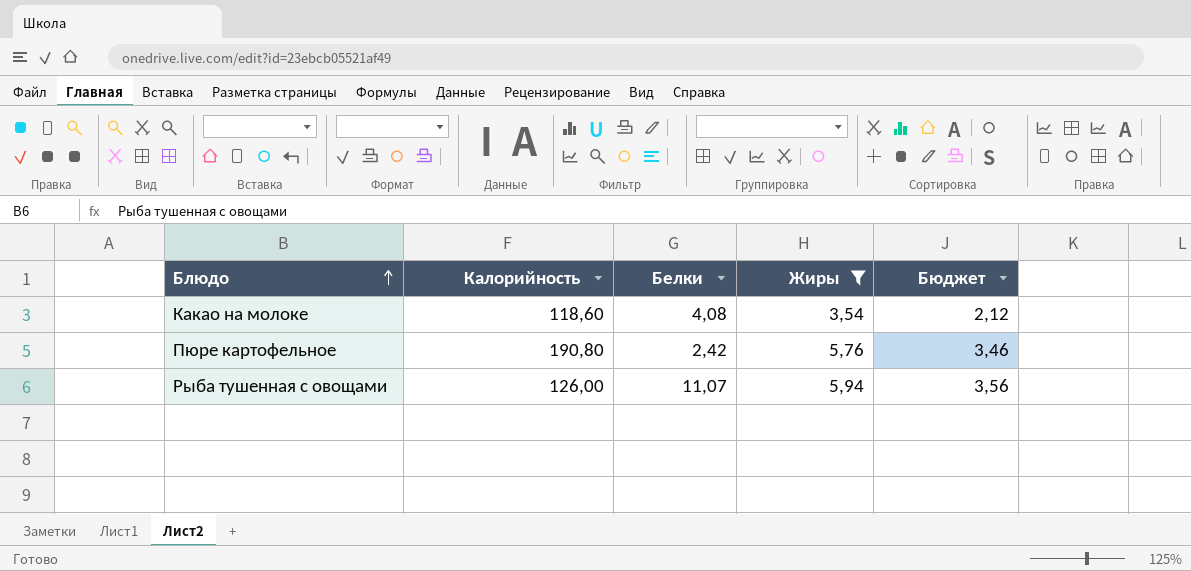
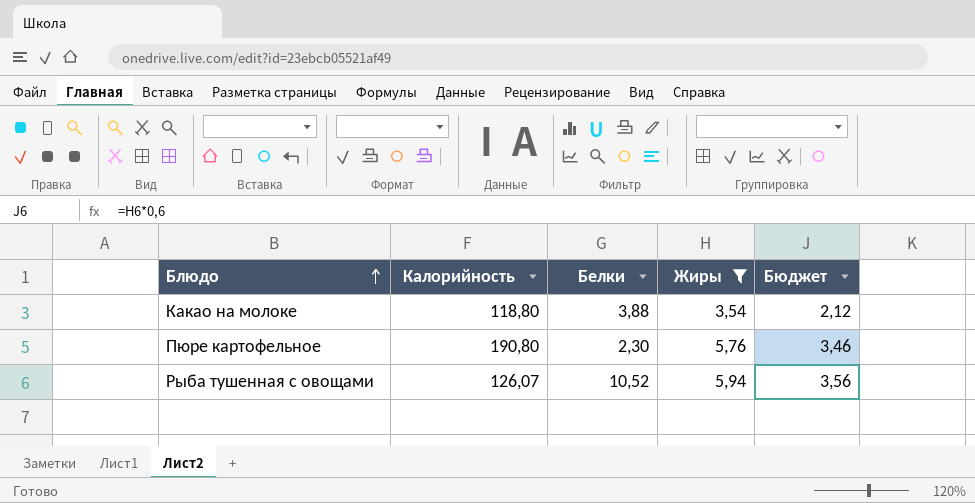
Какао на молоке | Калорийность: 118,60 -> 118,80
Какао на молоке | Белки: 4,08 -> 3,88
Пюре картофельное | Белки: 2,42 -> 2,30
Рыба тушенная с овощами | Калорийность: 126,00 -> 126,07
Рыба тушенная с овощами | Белки: 11,07 -> 10,52

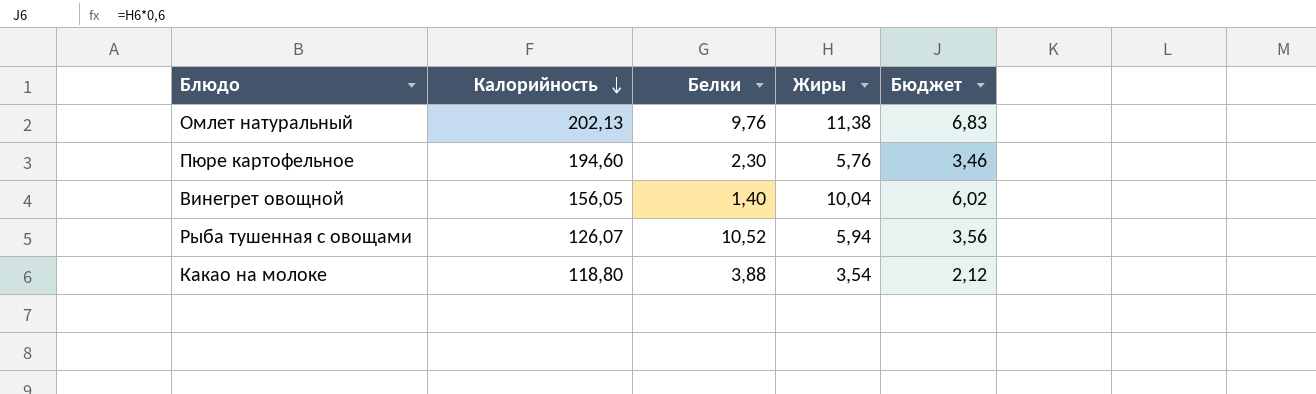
filter: Жиры <= 5,94 -> none
row order: Блюдо ascending -> Калорийность descending
Пюре картофельное | Калорийность: 190,80 -> 194,60

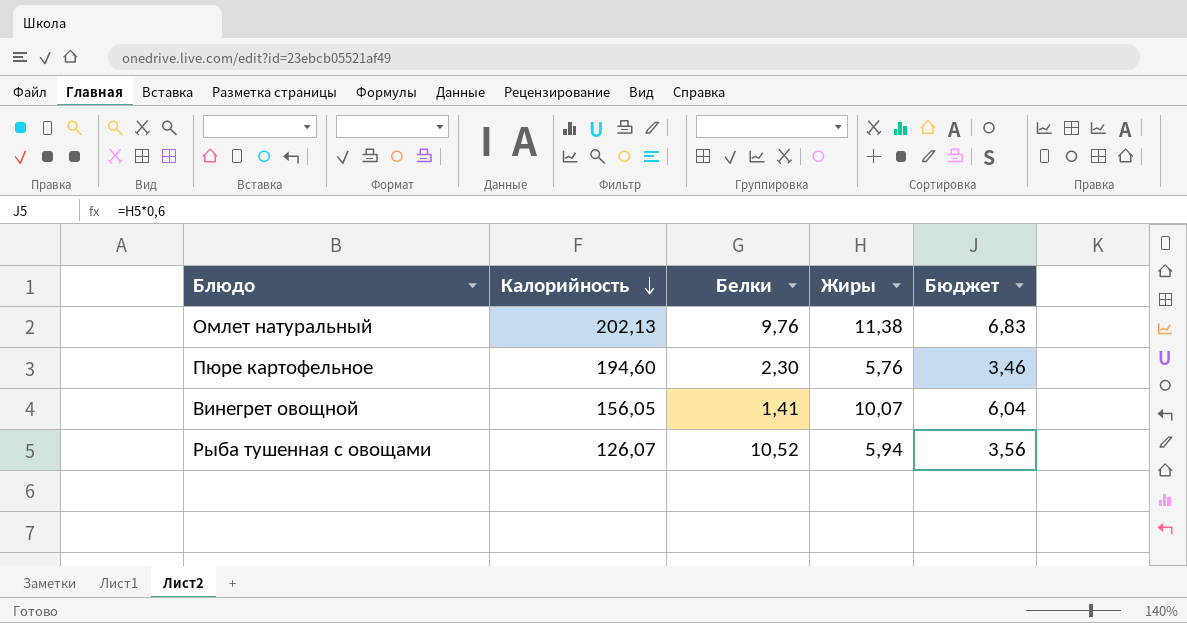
row Какао на молоке: 118,80 | 3,88 | 3,54 | 2,12 -> none
Винегрет овощной | Белки: 1,40 -> 1,41
Винегрет овощной | Жиры: 10,04 -> 10,07
Винегрет овощной | Бюджет: 6,02 -> 6,04

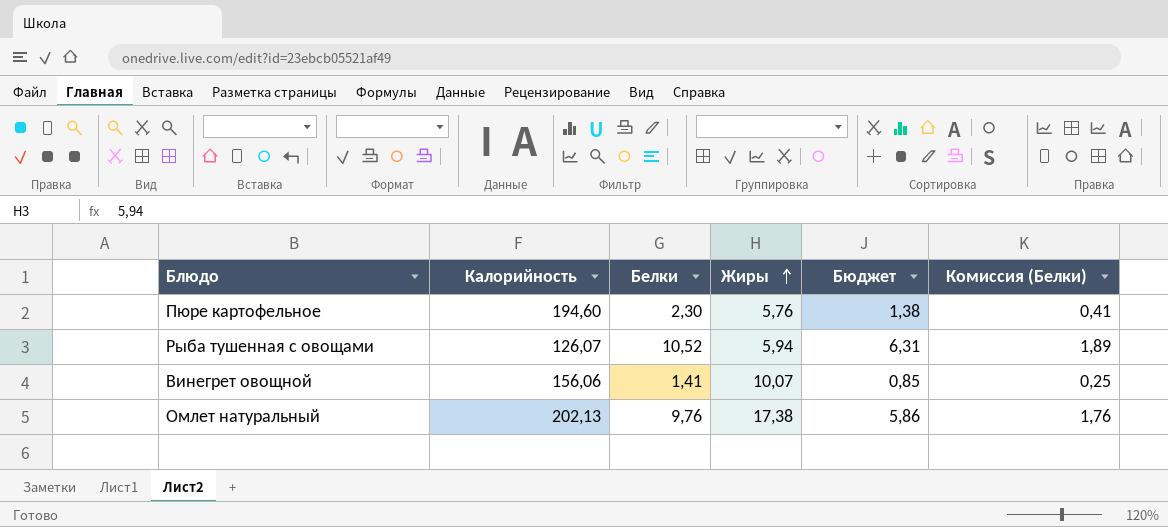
row order: Калорийность descending -> Жиры ascending
column Бюджет | formula: [Жиры] * 0,6 -> [Белки] * 0,6
column Комиссия (Белки) | formula: none -> [Белки] * 0,18
Винегрет овощной | Калорийность: 156,05 -> 156,06
Омлет натуральный | Жиры: 11,38 -> 17,38

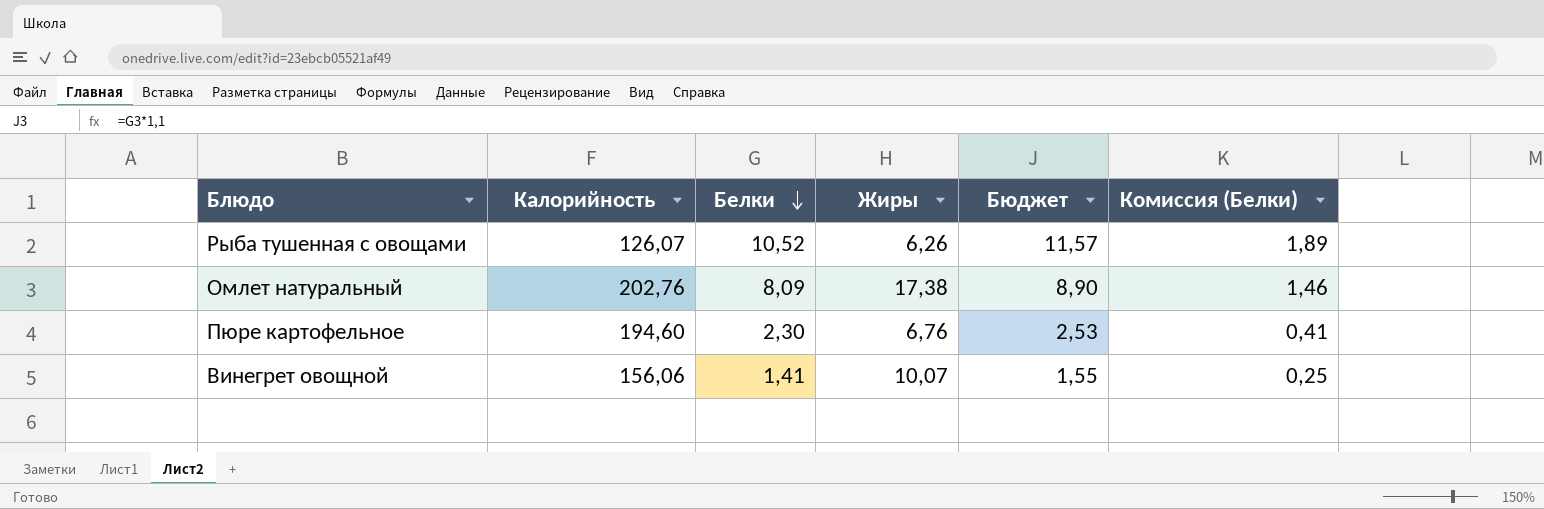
row order: Жиры ascending -> Белки descending
column Бюджет | formula: [Белки] * 0,6 -> [Белки] * 1,1
Рыба тушенная с овощами | Жиры: 5,94 -> 6,26
Омлет натуральный | Калорийность: 202,13 -> 202,76
Омлет натуральный | Белки: 9,76 -> 8,09
Омлет натуральный | Комиссия (Белки): 1,76 -> 1,46
Пюре картофельное | Жиры: 5,76 -> 6,76

